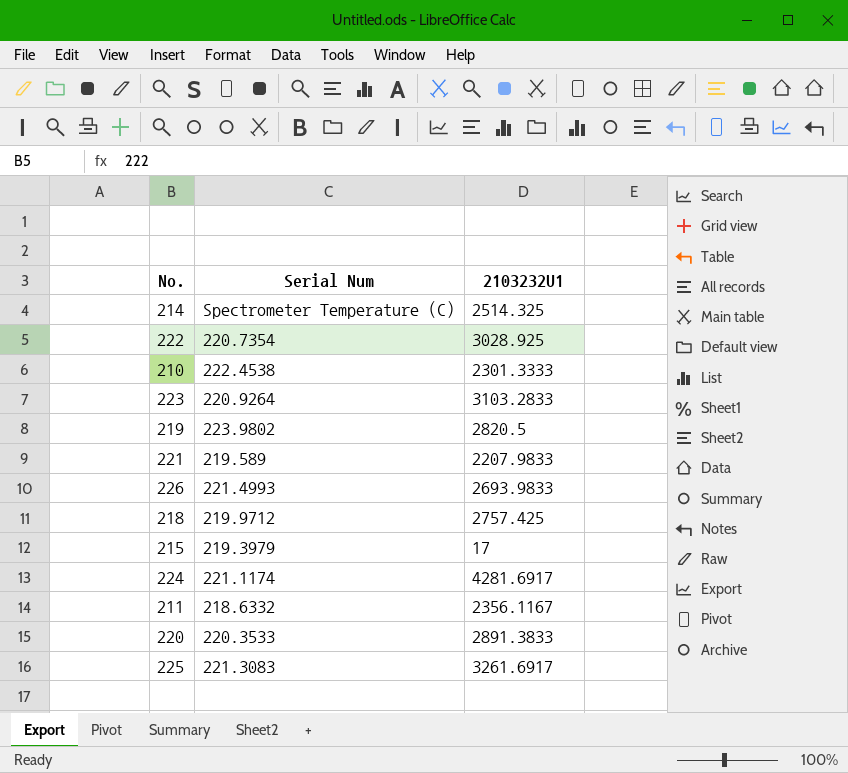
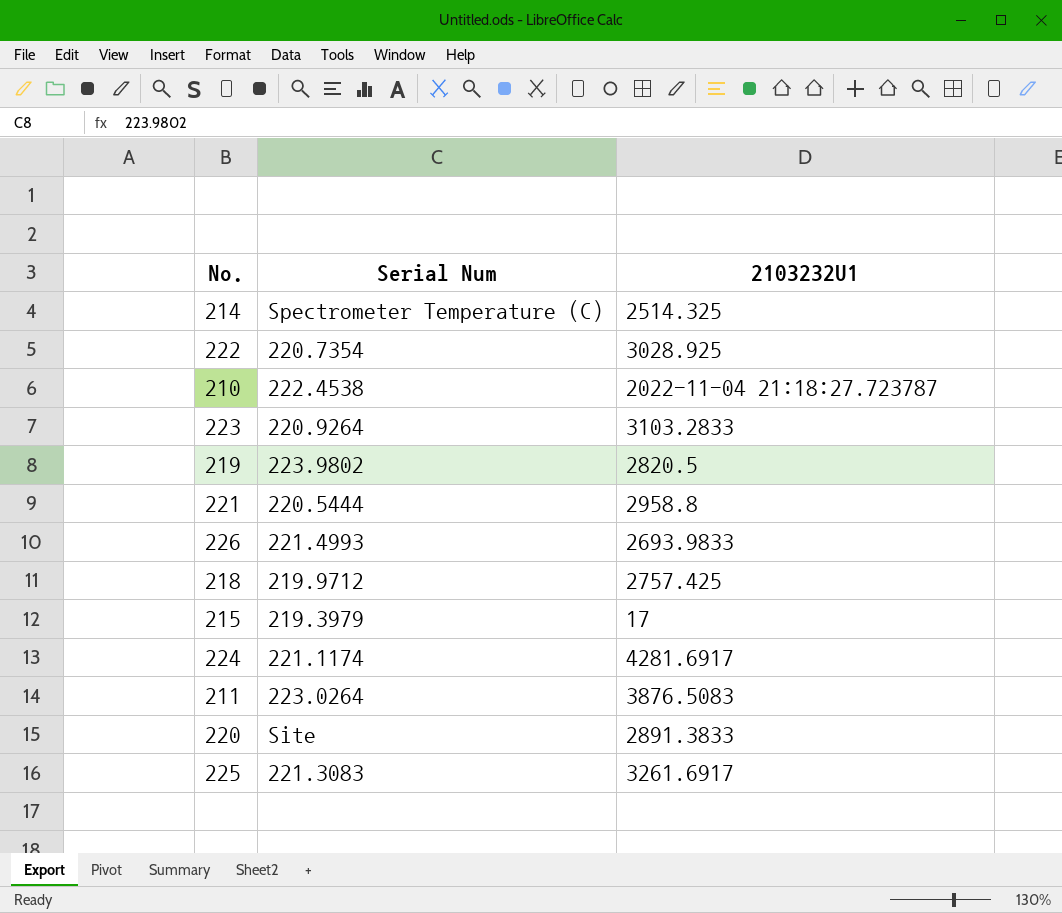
210 | 2103232U1: 2301.3333 -> 2022-11-04 21:18:27.723787
221 | Serial Num: 219.589 -> 220.5444
221 | 2103232U1: 2207.9833 -> 2958.8
211 | Serial Num: 218.6332 -> 223.0264
211 | 2103232U1: 2356.1167 -> 3876.5083
220 | Serial Num: 220.3533 -> Site

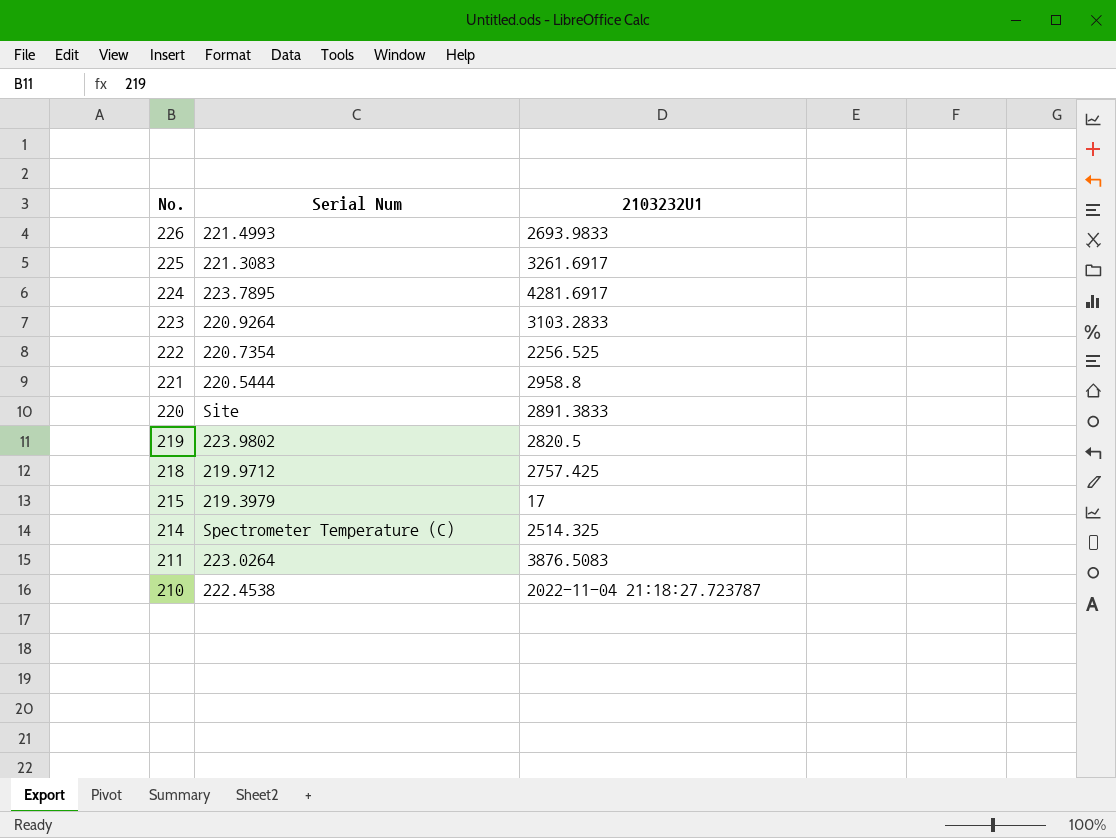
row order: none -> No. descending
224 | Serial Num: 221.1174 -> 223.7895
222 | 2103232U1: 3028.925 -> 2256.525

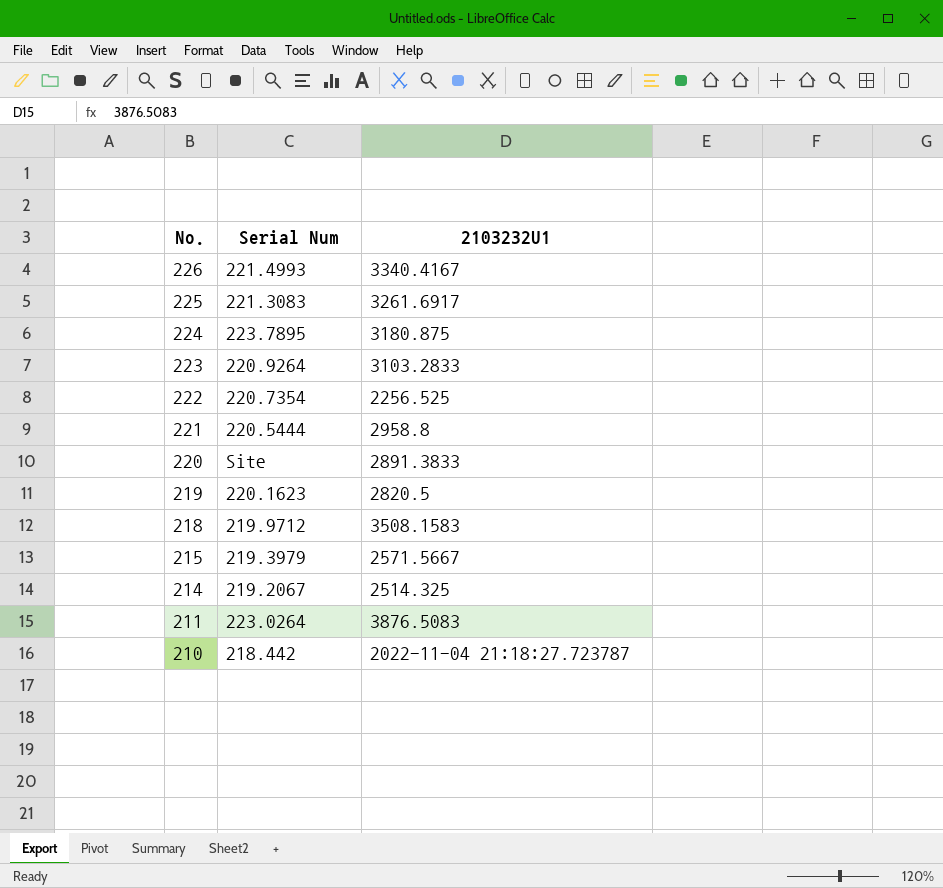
226 | 2103232U1: 2693.9833 -> 3340.4167
224 | 2103232U1: 4281.6917 -> 3180.875
219 | Serial Num: 223.9802 -> 220.1623
218 | 2103232U1: 2757.425 -> 3508.1583
215 | 2103232U1: 17 -> 2571.5667
214 | Serial Num: Spectrometer Temperature (C) -> 219.2067
210 | Serial Num: 222.4538 -> 218.442

